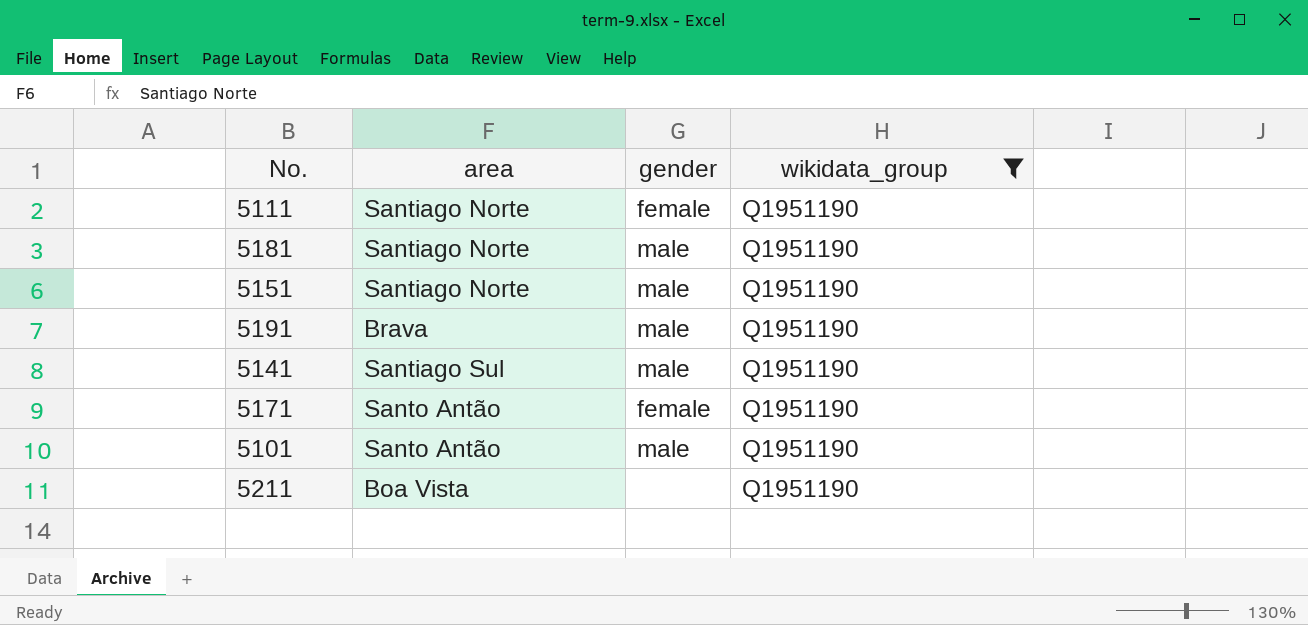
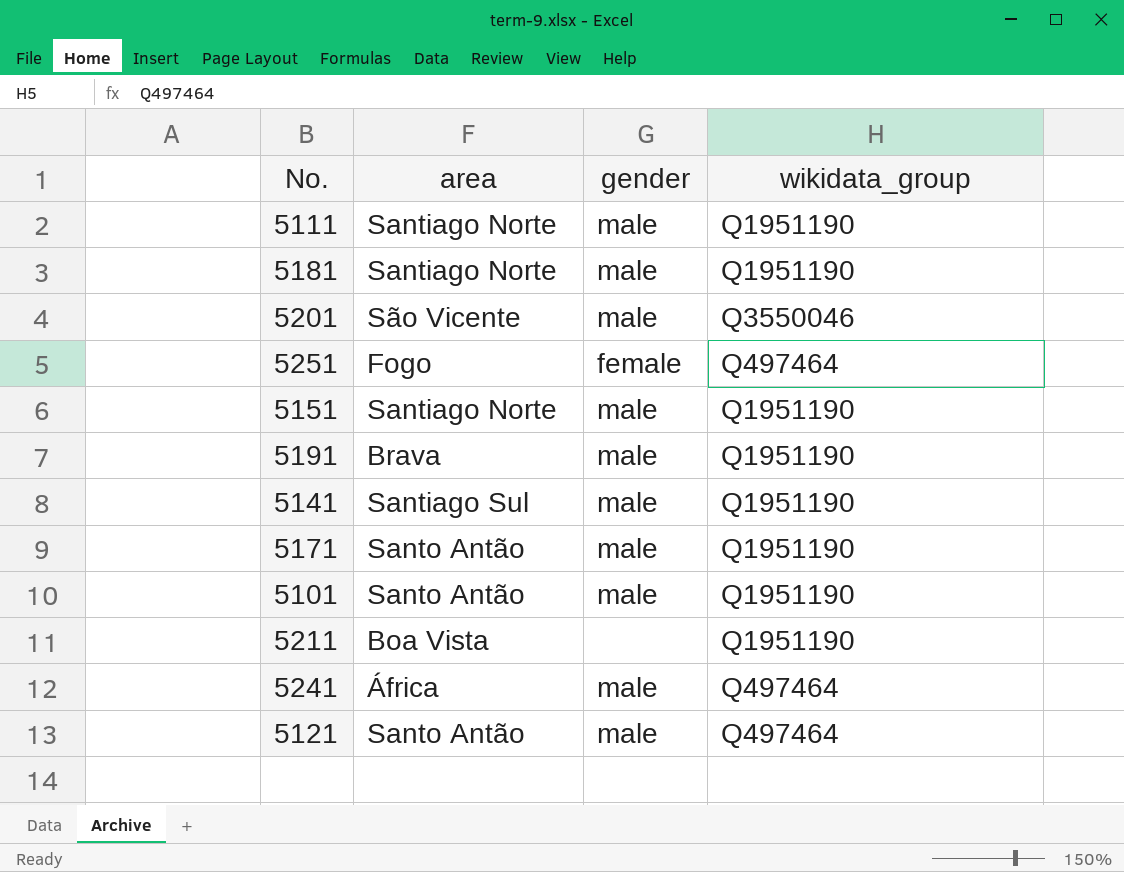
filter: wikidata_group = Q1951190 -> none
5111 | gender: female -> male
5171 | gender: female -> male

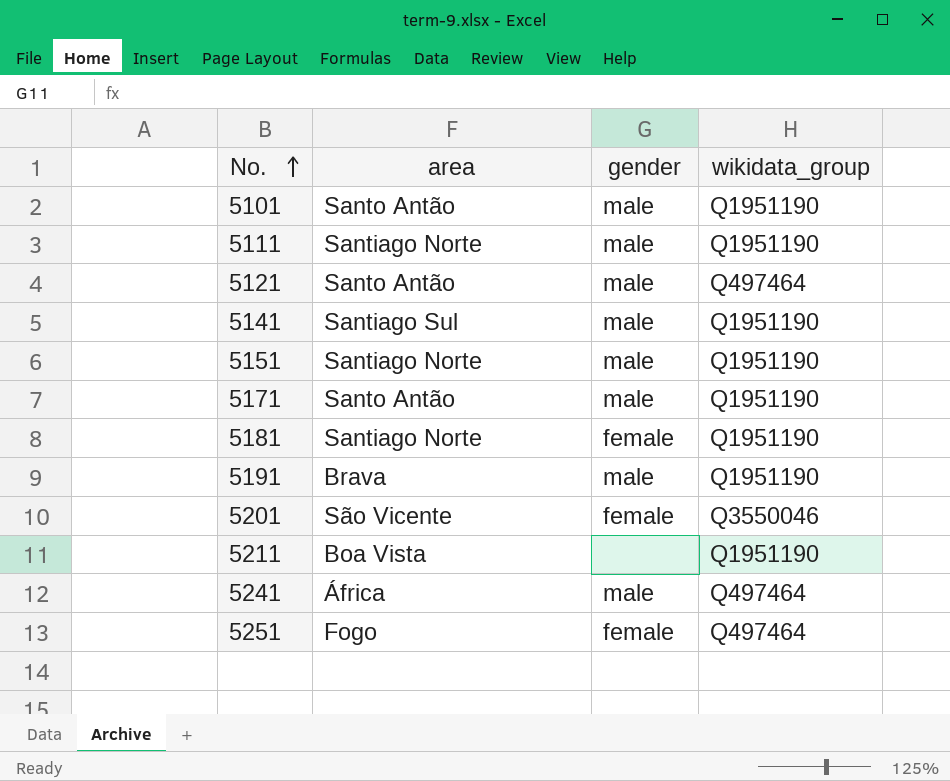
row order: none -> No. ascending
5181 | gender: male -> female
5201 | gender: male -> female

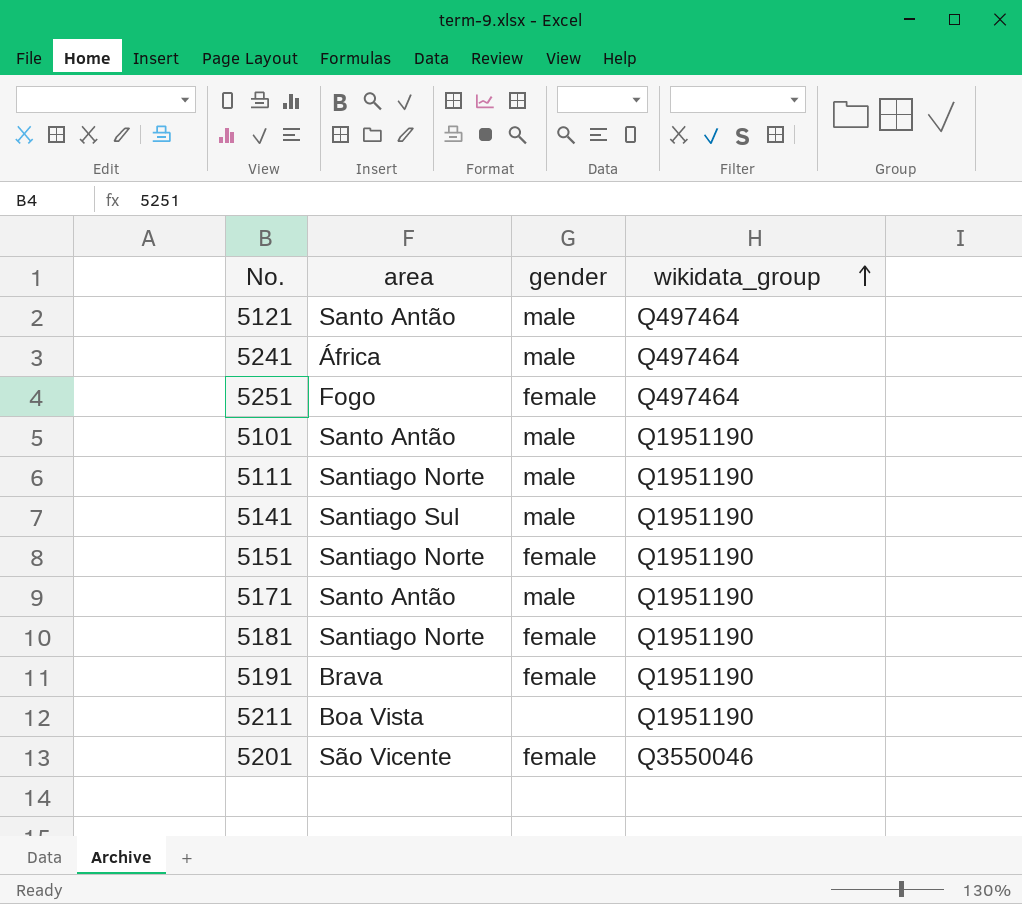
row order: No. ascending -> wikidata_group ascending
5151 | gender: male -> female
5191 | gender: male -> female

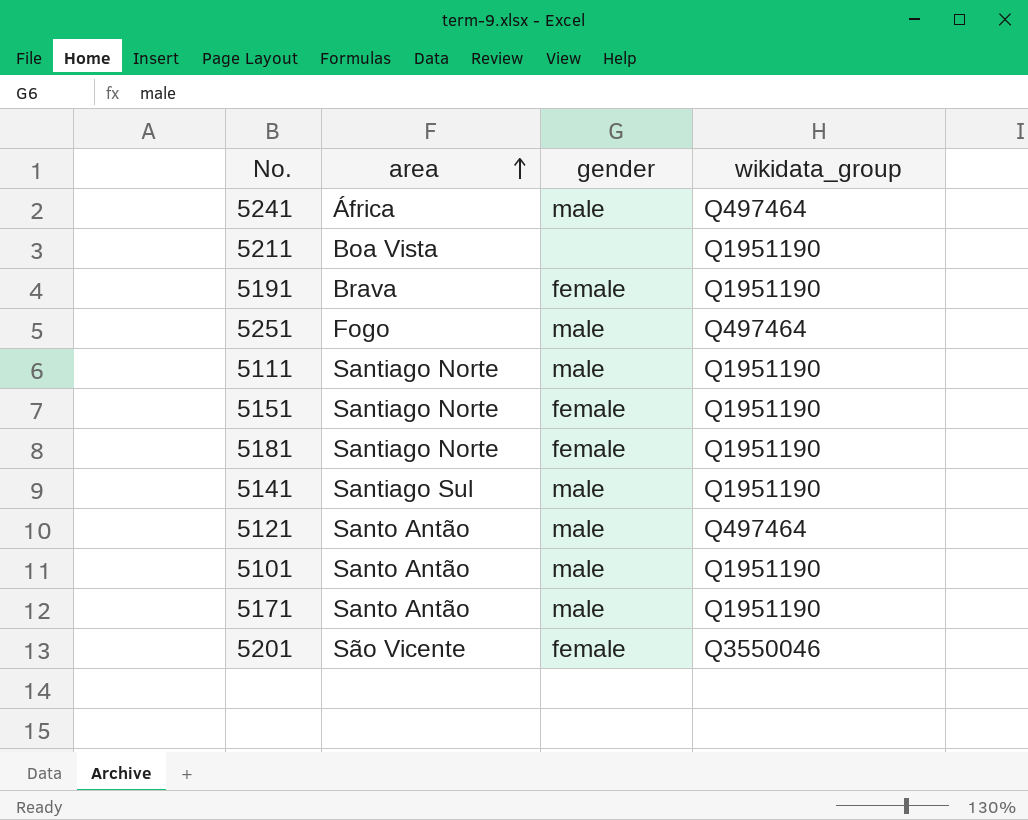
row order: wikidata_group ascending -> area ascending
5251 | gender: female -> male

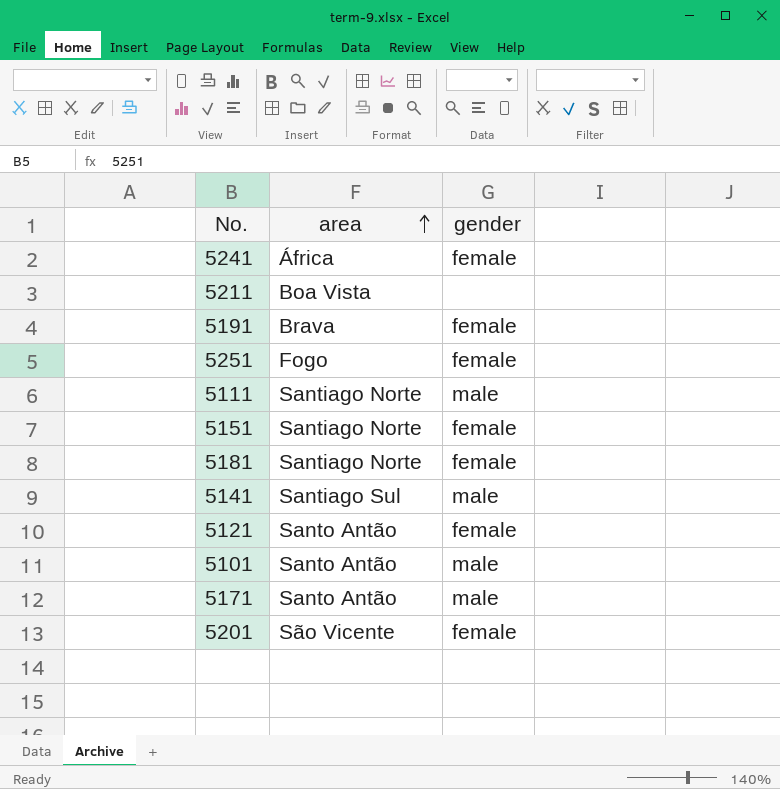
column wikidata_group | position: 4 -> none
5241 | gender: male -> female
5251 | gender: male -> female
5121 | gender: male -> female

